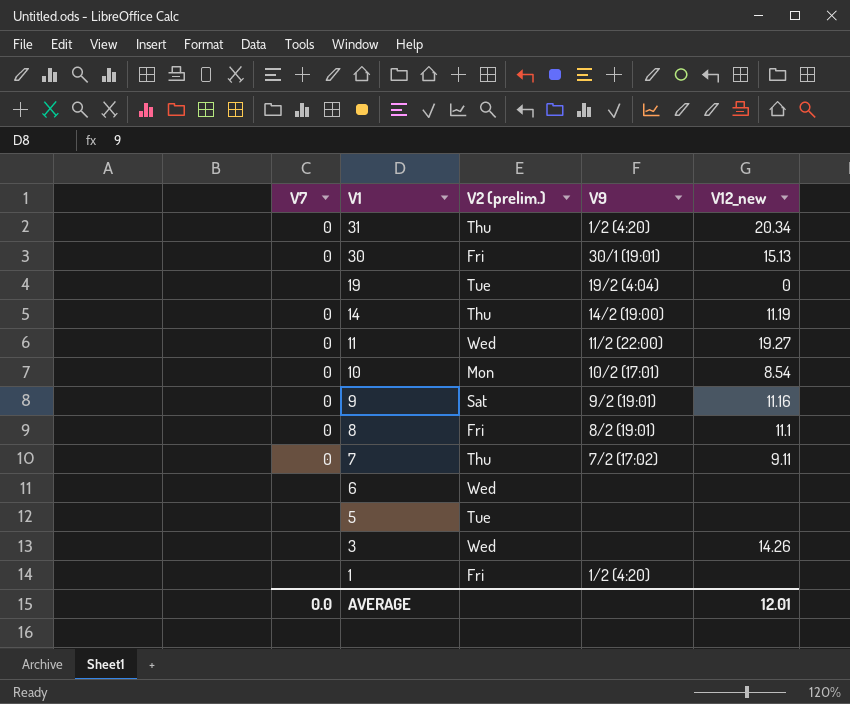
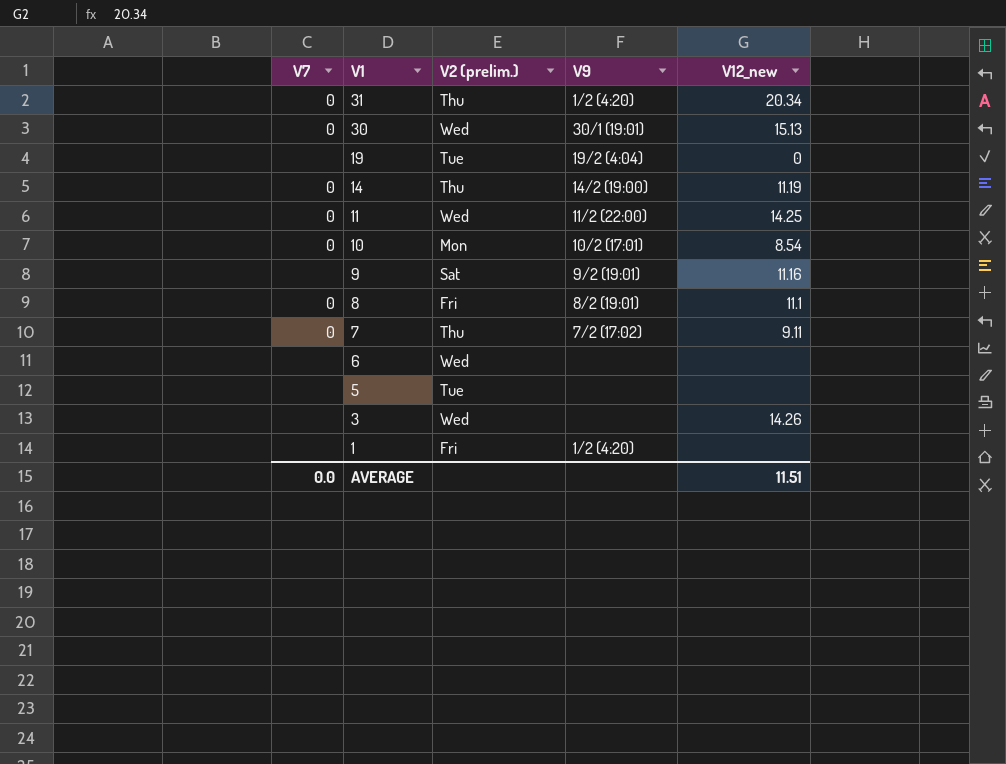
30 | V2 (prelim.): Fri -> Wed
11 | V12_new: 19.27 -> 14.25
9 | V7: 0 -> none
AVERAGE | V12_new: 12.01 -> 11.51

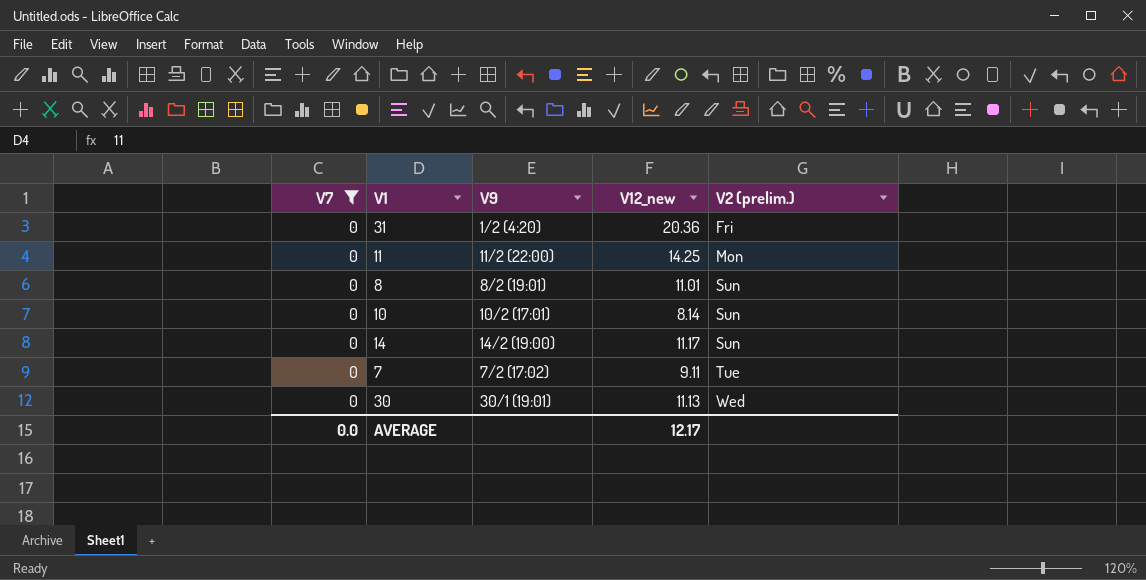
filter: none -> V7 = 0
row order: V1 descending -> V2 (prelim.) ascending
column V2 (prelim.) | position: 3 -> 5
31 | V12_new: 20.34 -> 20.36
31 | V2 (prelim.): Thu -> Fri
11 | V2 (prelim.): Wed -> Mon
8 | V12_new: 11.1 -> 11.01
8 | V2 (prelim.): Fri -> Sun
10 | V12_new: 8.54 -> 8.14
10 | V2 (prelim.): Mon -> Sun
14 | V12_new: 11.19 -> 11.17
14 | V2 (prelim.): Thu -> Sun
7 | V2 (prelim.): Thu -> Tue
30 | V12_new: 15.13 -> 11.13
AVERAGE | V12_new: 11.51 -> 12.17

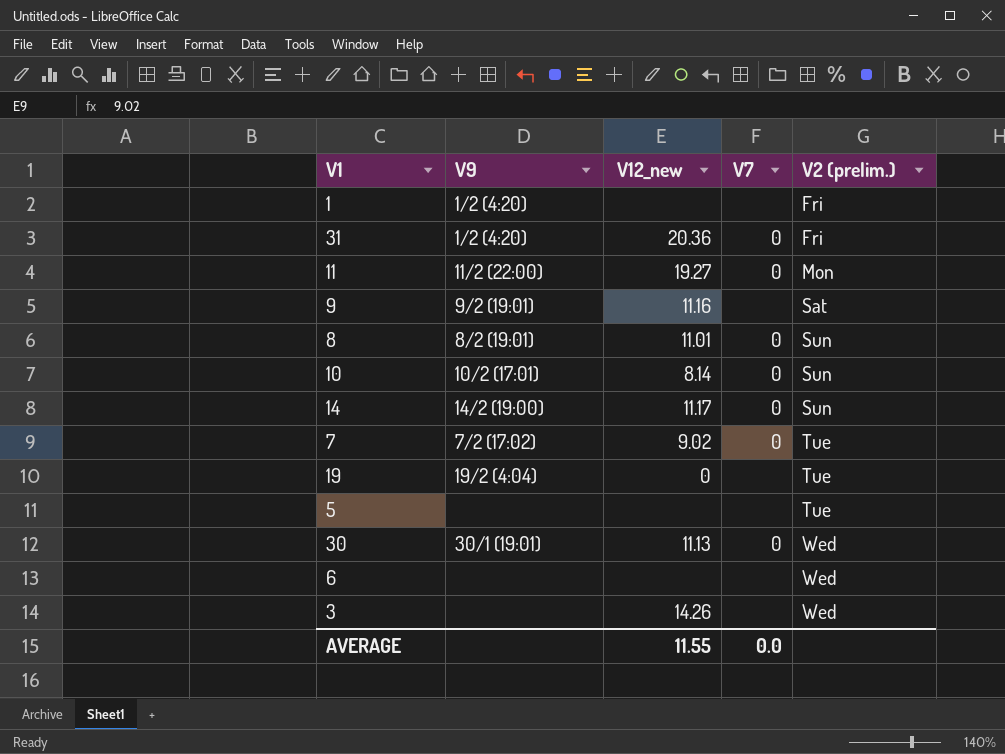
filter: V7 = 0 -> none
column V7 | position: 1 -> 4
11 | V12_new: 14.25 -> 19.27
7 | V12_new: 9.11 -> 9.02
AVERAGE | V12_new: 12.17 -> 11.55

